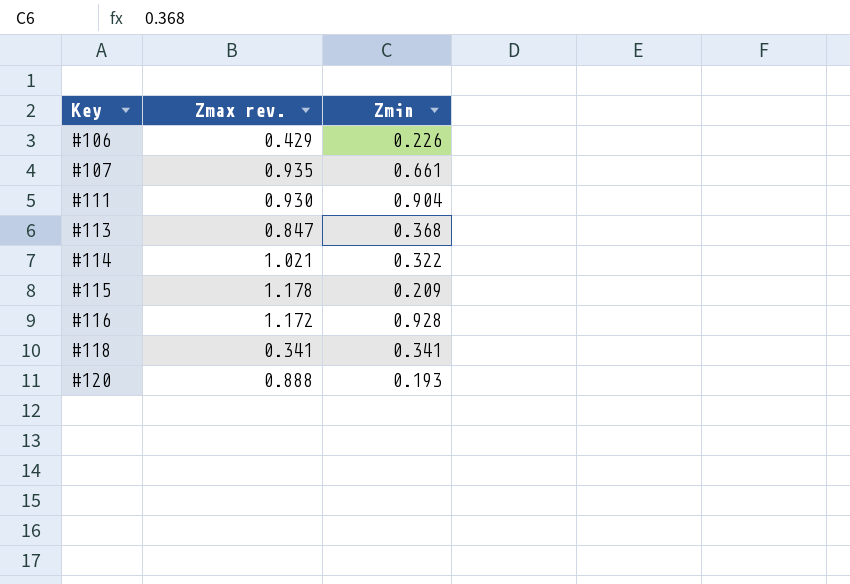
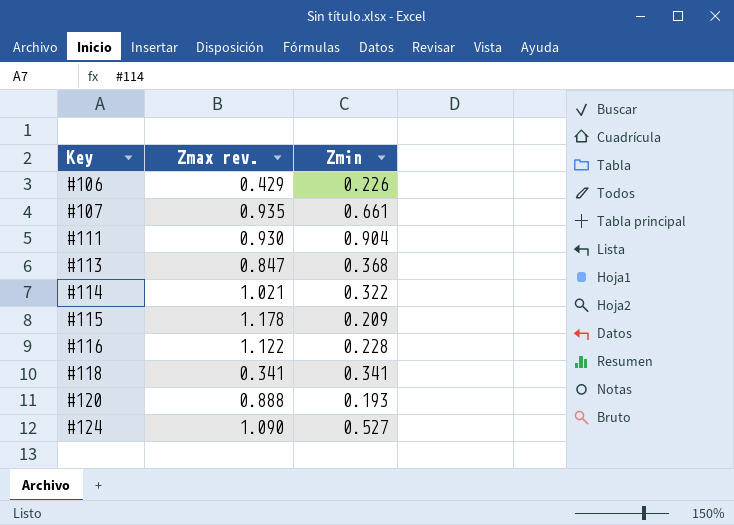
#116 | Zmax rev.: 1.172 -> 1.122
#116 | Zmin: 0.928 -> 0.228
row #124: none -> 1.090 | 0.527

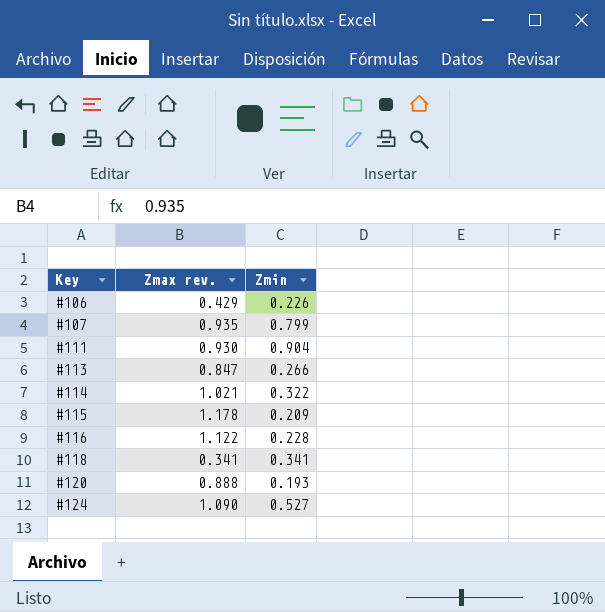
#107 | Zmin: 0.661 -> 0.799
#113 | Zmin: 0.368 -> 0.266

